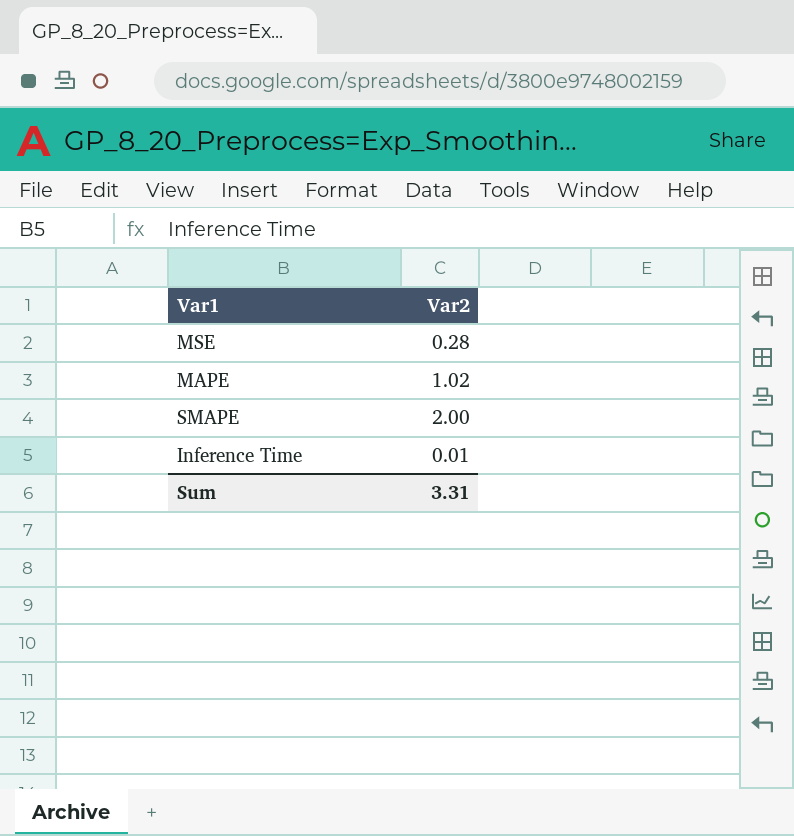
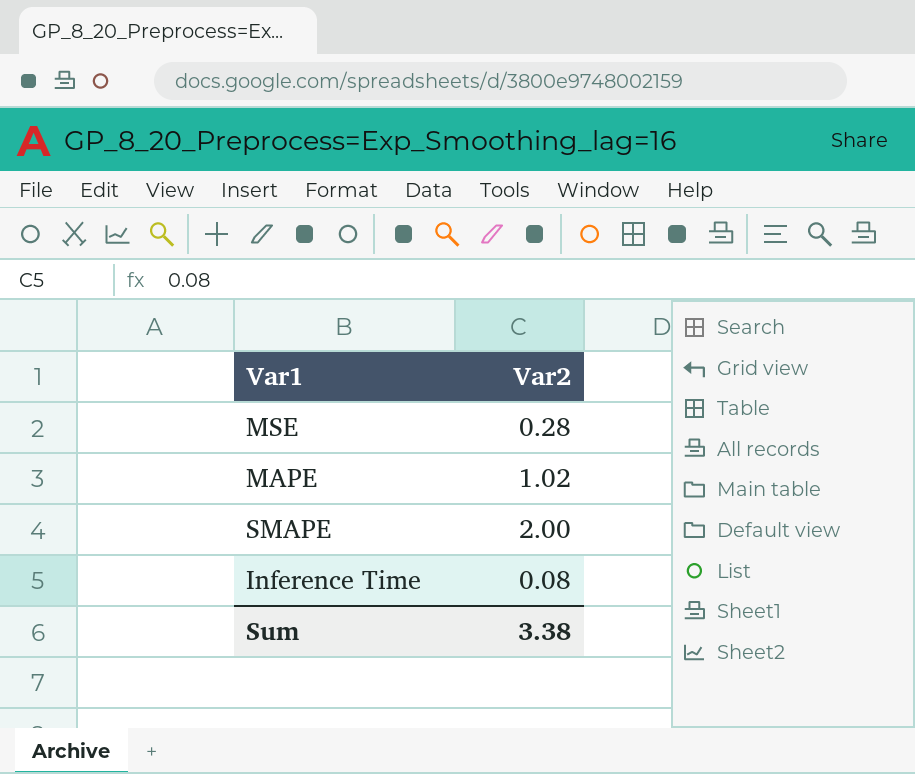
Inference Time | Var2: 0.01 -> 0.08
Sum | Var2: 3.31 -> 3.38

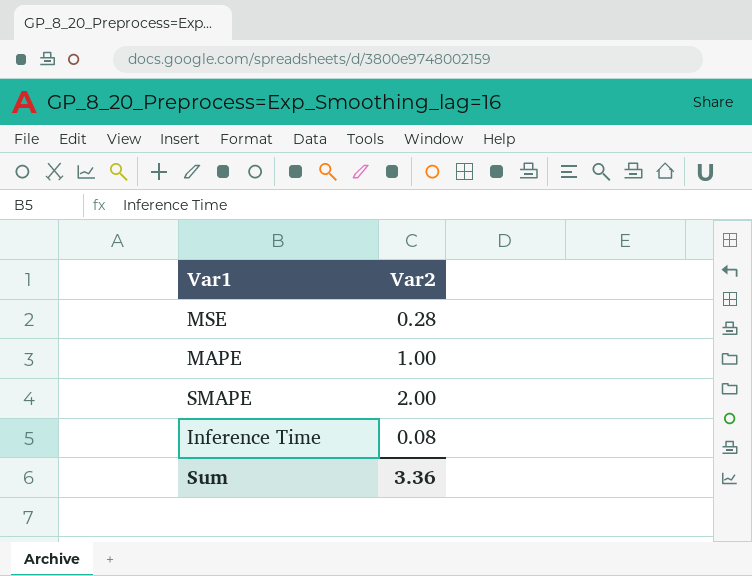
MAPE | Var2: 1.02 -> 1.00
Sum | Var2: 3.38 -> 3.36

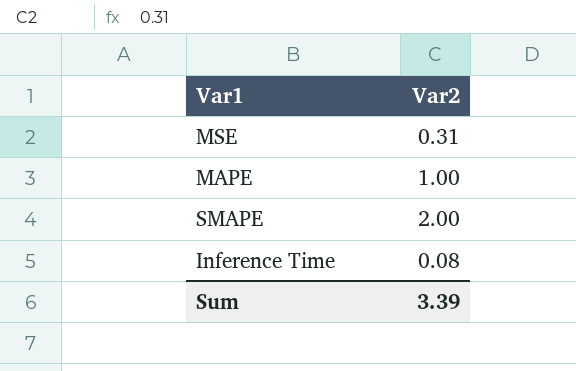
MSE | Var2: 0.28 -> 0.31
Sum | Var2: 3.36 -> 3.39

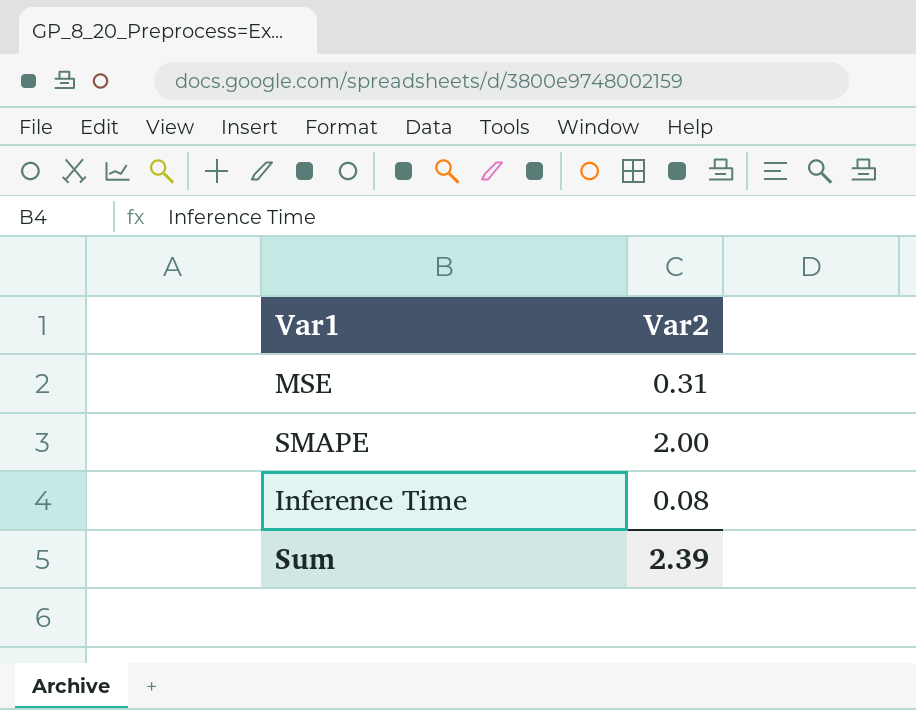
row MAPE: 1.00 -> none
Sum | Var2: 3.39 -> 2.39

